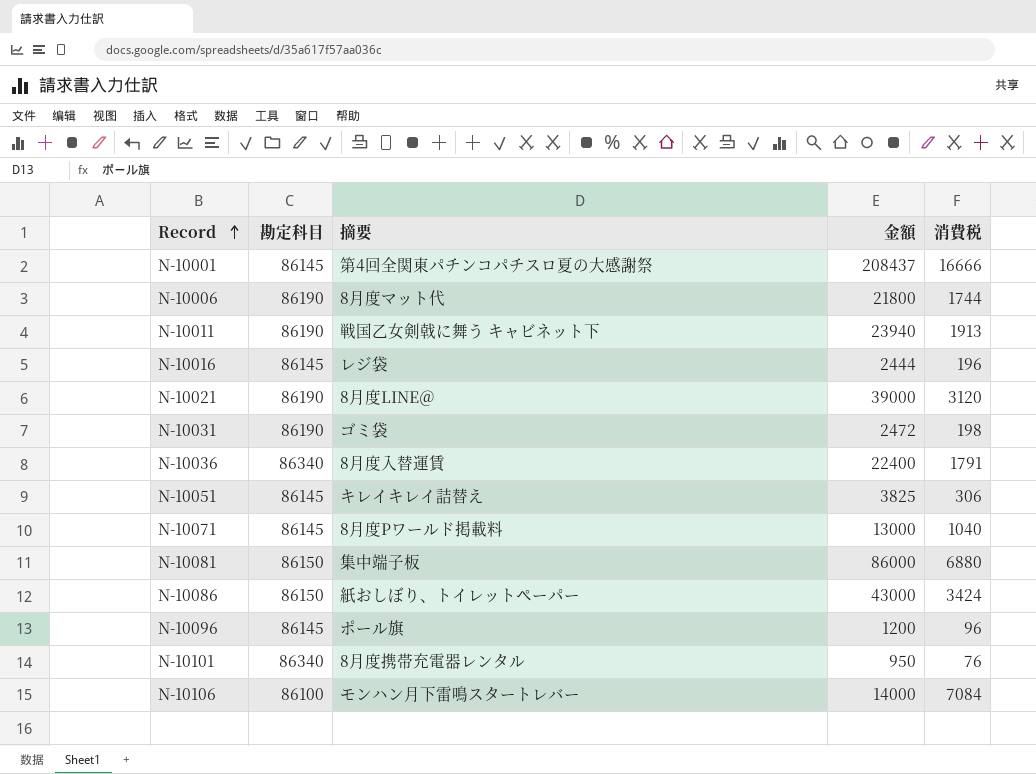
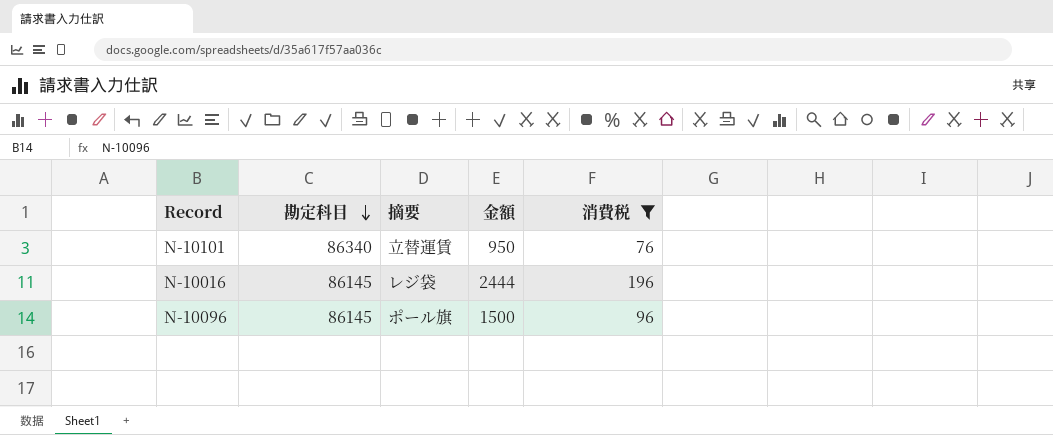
filter: none -> 消費税 <= 196
row order: Record ascending -> 勘定科目 descending
N-10101 | 摘要: 8月度携帯充電器レンタル -> 立替運賃
N-10096 | 金額: 1200 -> 1500

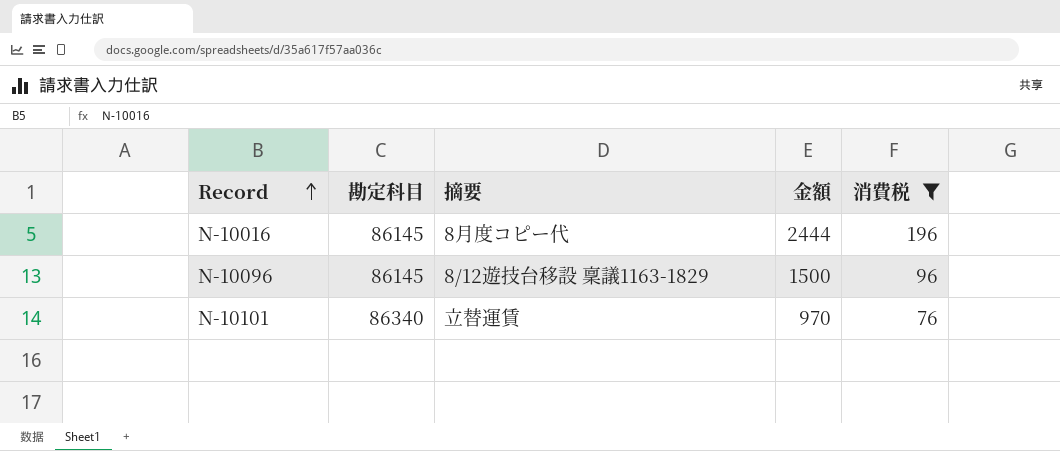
row order: 勘定科目 descending -> Record ascending
N-10016 | 摘要: レジ袋 -> 8月度コピー代
N-10096 | 摘要: ポール旗 -> 8/12遊技台移設 稟議1163-1829
N-10101 | 金額: 950 -> 970

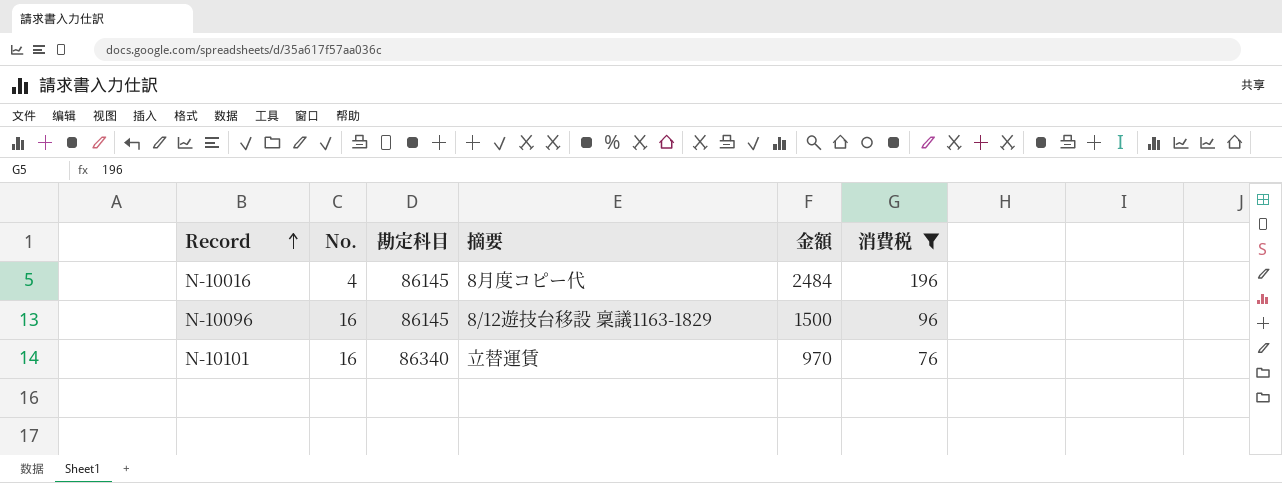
column No. | position: none -> 2
N-10016 | 金額: 2444 -> 2484

